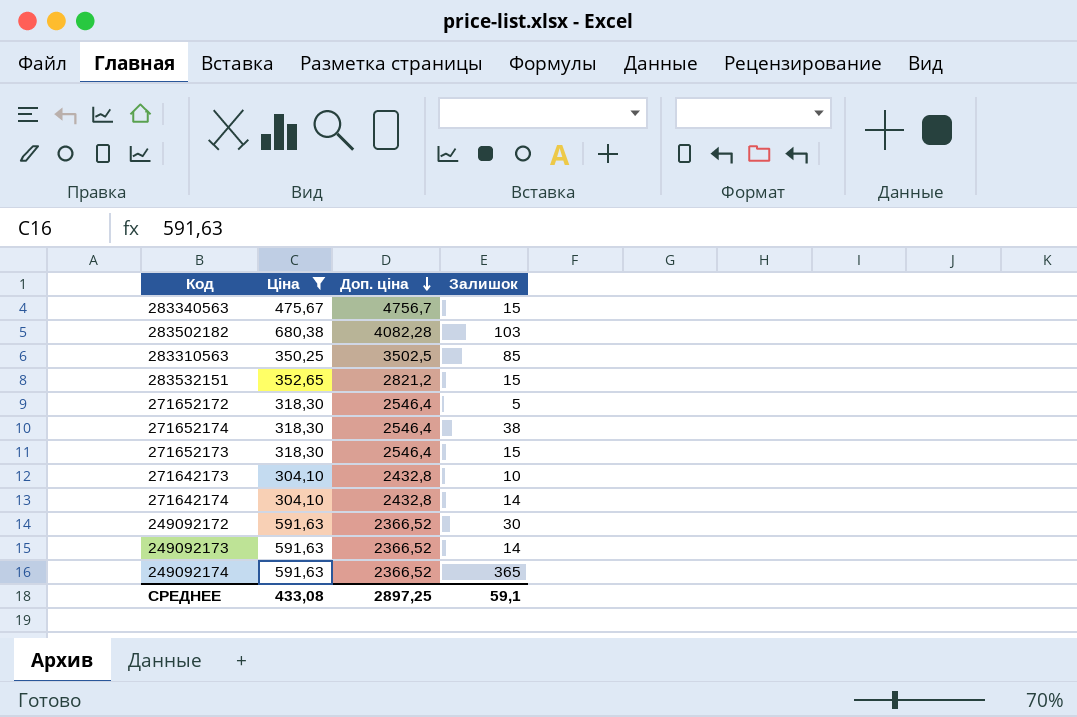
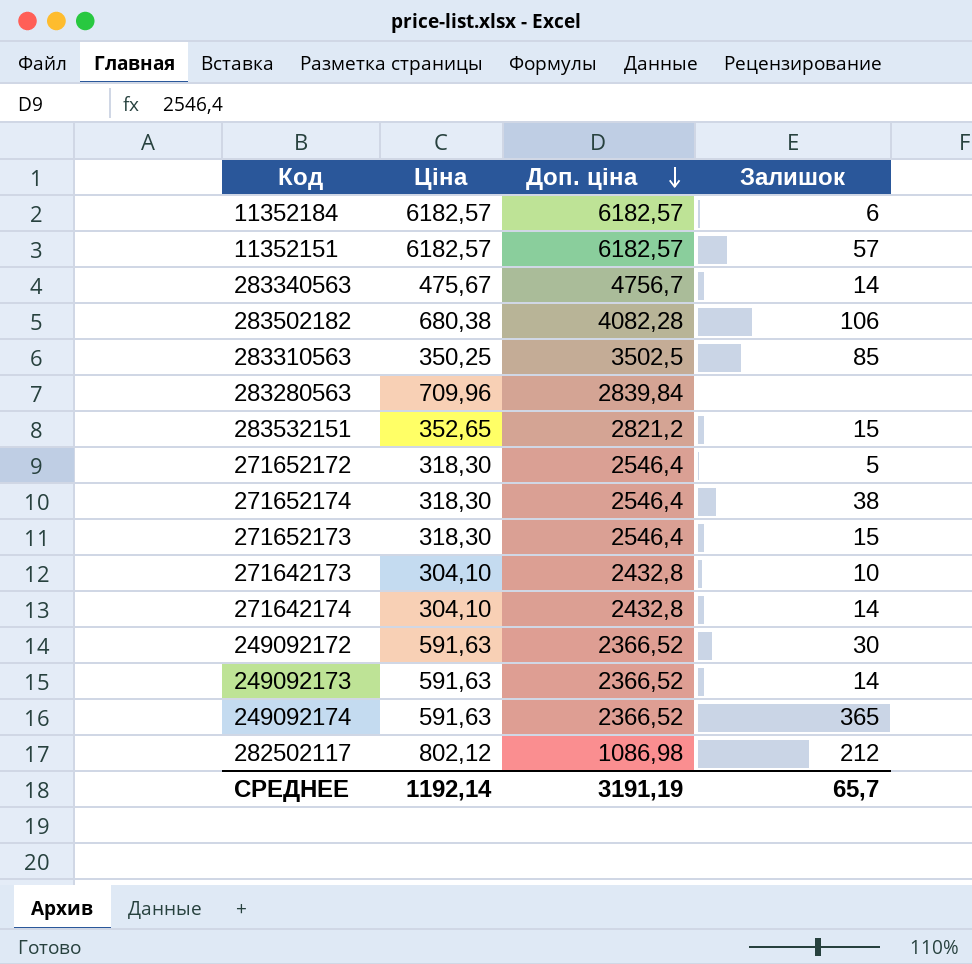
filter: Ціна <= 680,38 -> none
283340563 | Залишок: 15 -> 14
283502182 | Залишок: 103 -> 106
СРЕДНЕЕ | Ціна: 433,08 -> 1192,14
СРЕДНЕЕ | Доп. ціна: 2897,25 -> 3191,19
СРЕДНЕЕ | Залишок: 59,1 -> 65,7

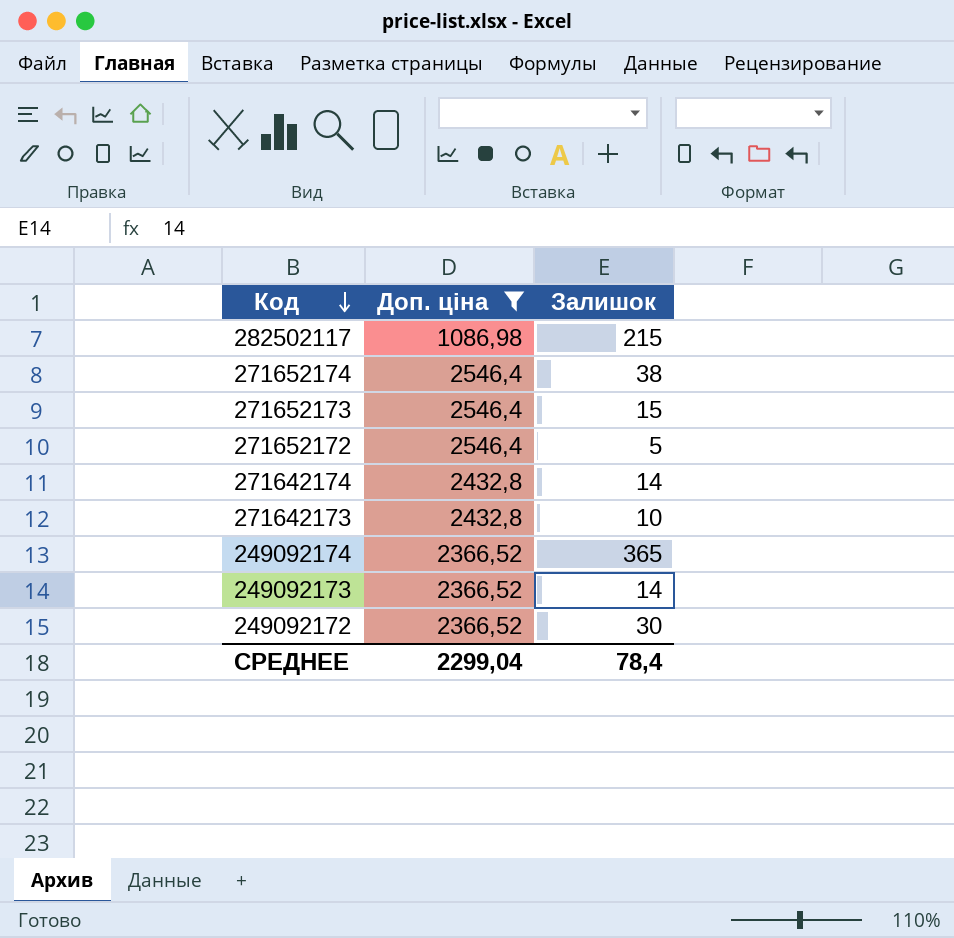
filter: none -> Доп. ціна <= 2546,4
row order: Доп. ціна descending -> Код descending
column Ціна | position: 2 -> none
282502117 | Залишок: 212 -> 215
СРЕДНЕЕ | Доп. ціна: 3191,19 -> 2299,04
СРЕДНЕЕ | Залишок: 65,7 -> 78,4

